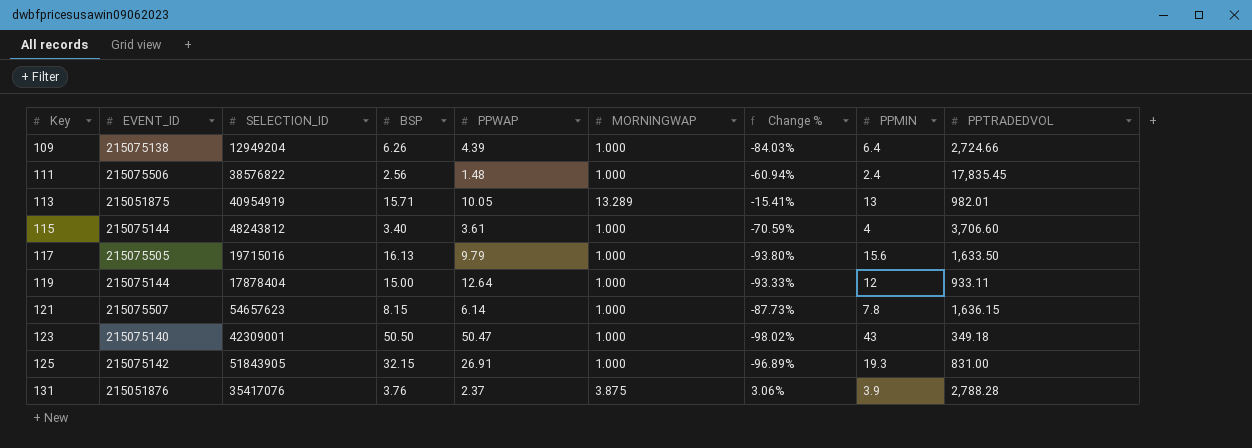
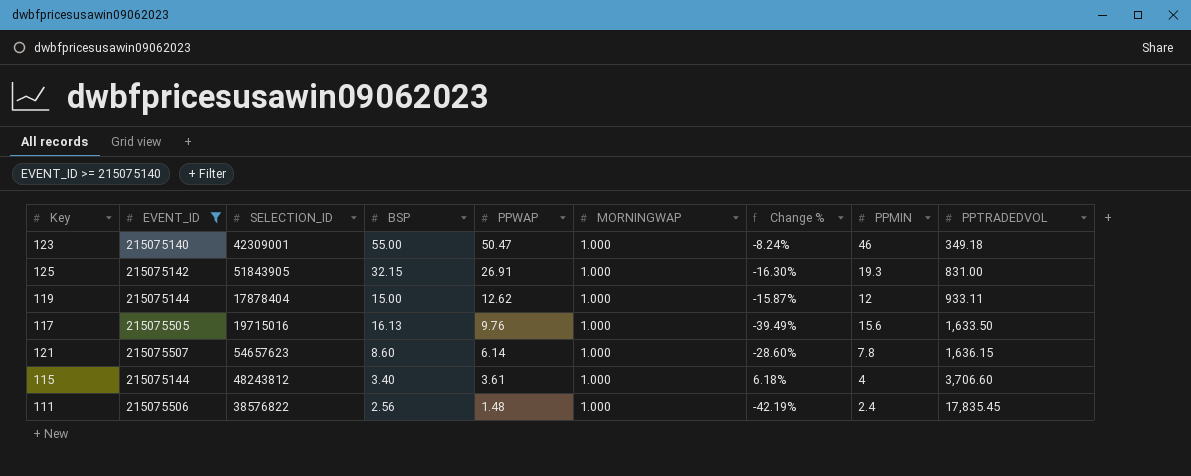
filter: none -> EVENT_ID >= 215075140
row order: Key ascending -> PPWAP descending
column Change % | formula: ([MORNINGWAP] - [BSP]) / [BSP] -> ([PPWAP] - [BSP]) / [BSP]
123 | BSP: 50.50 -> 55.00
123 | PPMIN: 43 -> 46
119 | PPWAP: 12.64 -> 12.62
117 | PPWAP: 9.79 -> 9.76
121 | BSP: 8.15 -> 8.60

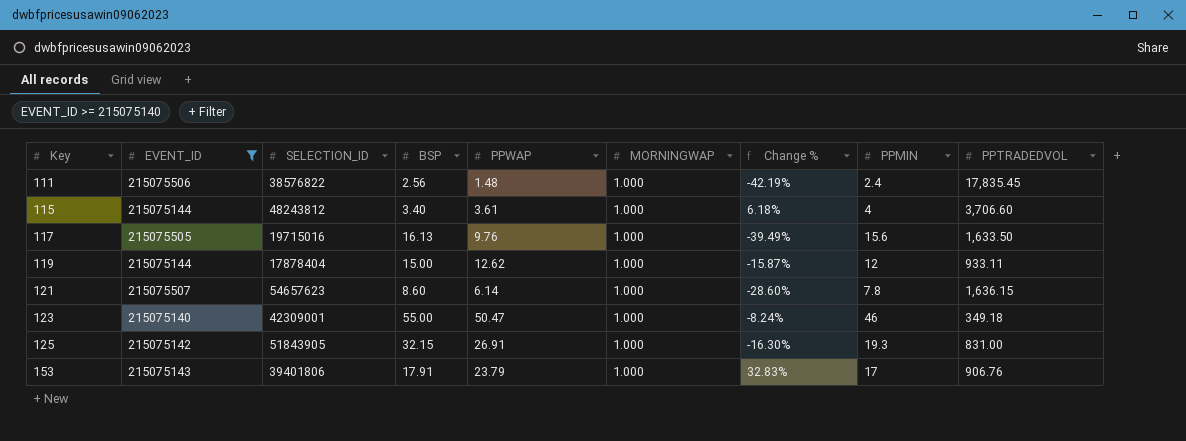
row order: PPWAP descending -> Key ascending
row 153: none -> 215075143 | 39401806 | 17.91 | 23.79 | 1.000 | 32.83% | 17 | 906.76

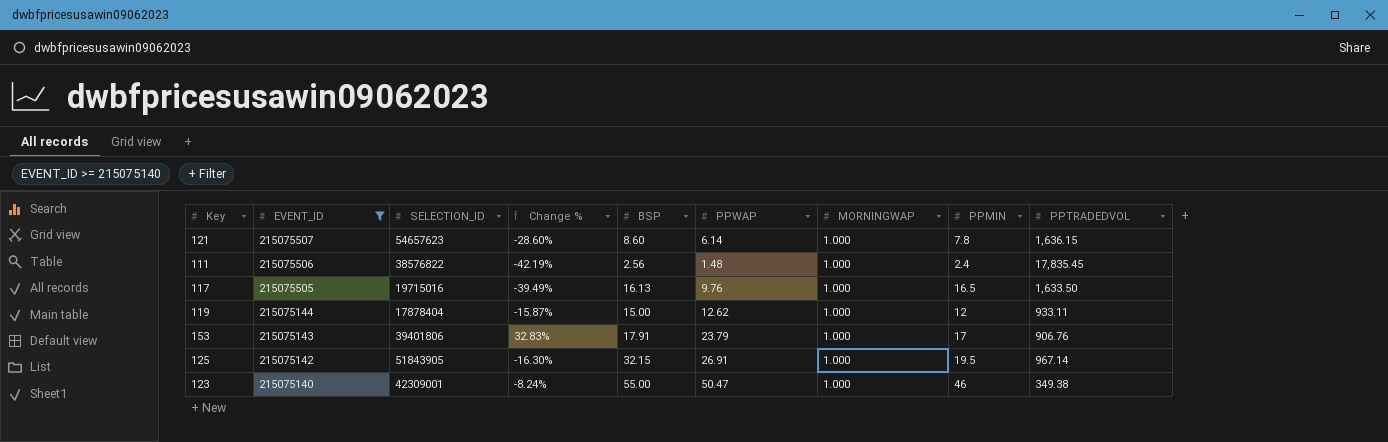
row order: Key ascending -> EVENT_ID descending
column Change % | position: 7 -> 4
row 115: 215075144 | 48243812 | 3.40 | 3.61 | 1.000 | 6.18% | 4 | 3,706.60 -> none
117 | PPMIN: 15.6 -> 16.5
125 | PPMIN: 19.3 -> 19.5
125 | PPTRADEDVOL: 831.00 -> 967.14
123 | PPTRADEDVOL: 349.18 -> 349.38

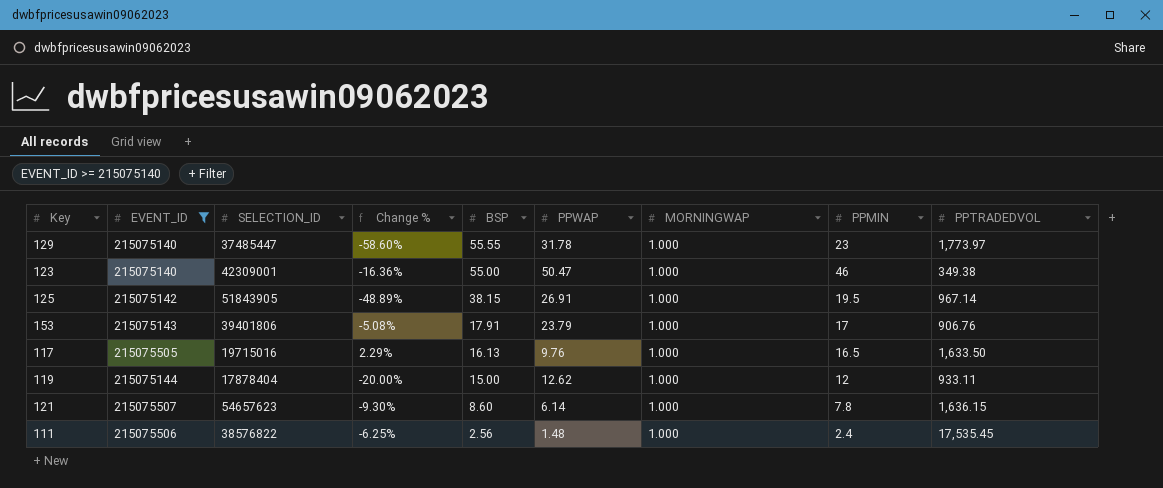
row order: EVENT_ID descending -> BSP descending
column Change % | formula: ([PPWAP] - [BSP]) / [BSP] -> ([PPMIN] - [BSP]) / [BSP]
row 129: none -> 215075140 | 37485447 | -58.60% | 55.55 | 31.78 | 1.000 | 23 | 1,773.97
125 | BSP: 32.15 -> 38.15
111 | PPTRADEDVOL: 17,835.45 -> 17,535.45

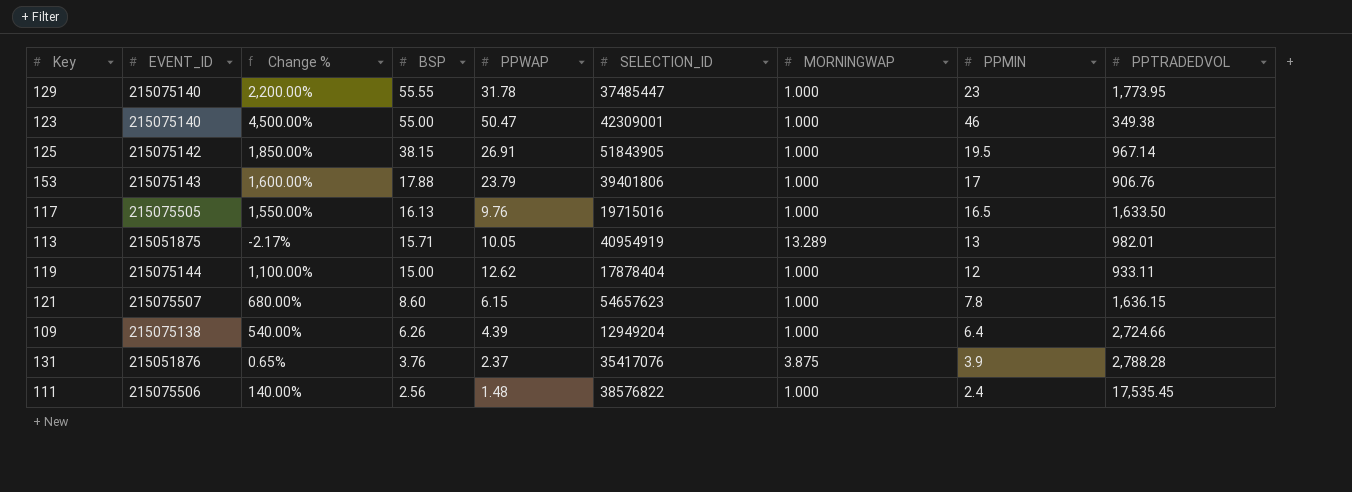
filter: EVENT_ID >= 215075140 -> none
column Change % | formula: ([PPMIN] - [BSP]) / [BSP] -> ([PPMIN] - [MORNINGWAP]) / [MORNINGWAP]
column SELECTION_ID | position: 3 -> 6
129 | PPTRADEDVOL: 1,773.97 -> 1,773.95
153 | BSP: 17.91 -> 17.88
121 | PPWAP: 6.14 -> 6.15

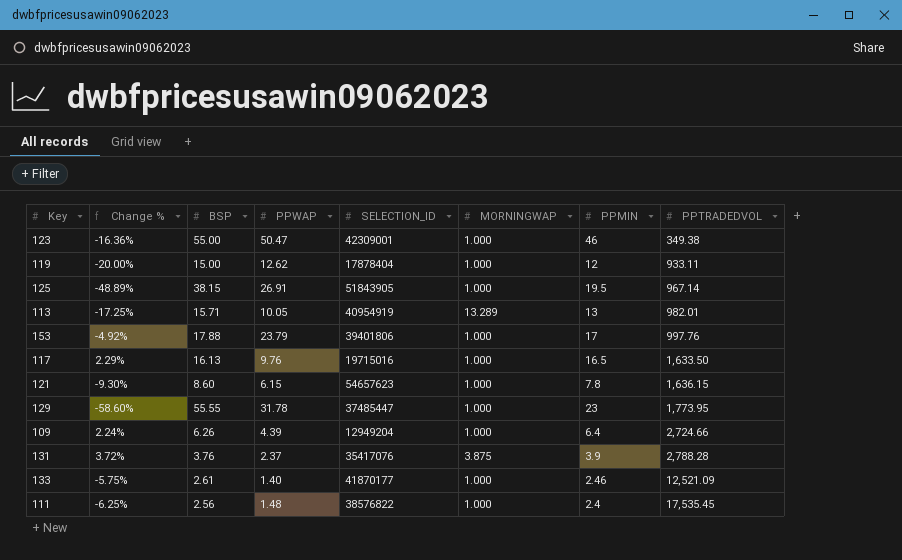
row order: BSP descending -> PPTRADEDVOL ascending
column EVENT_ID | position: 2 -> none
column Change % | formula: ([PPMIN] - [MORNINGWAP]) / [MORNINGWAP] -> ([PPMIN] - [BSP]) / [BSP]
153 | PPTRADEDVOL: 906.76 -> 997.76
row 133: none -> -5.75% | 2.61 | 1.40 | 41870177 | 1.000 | 2.46 | 12,521.09

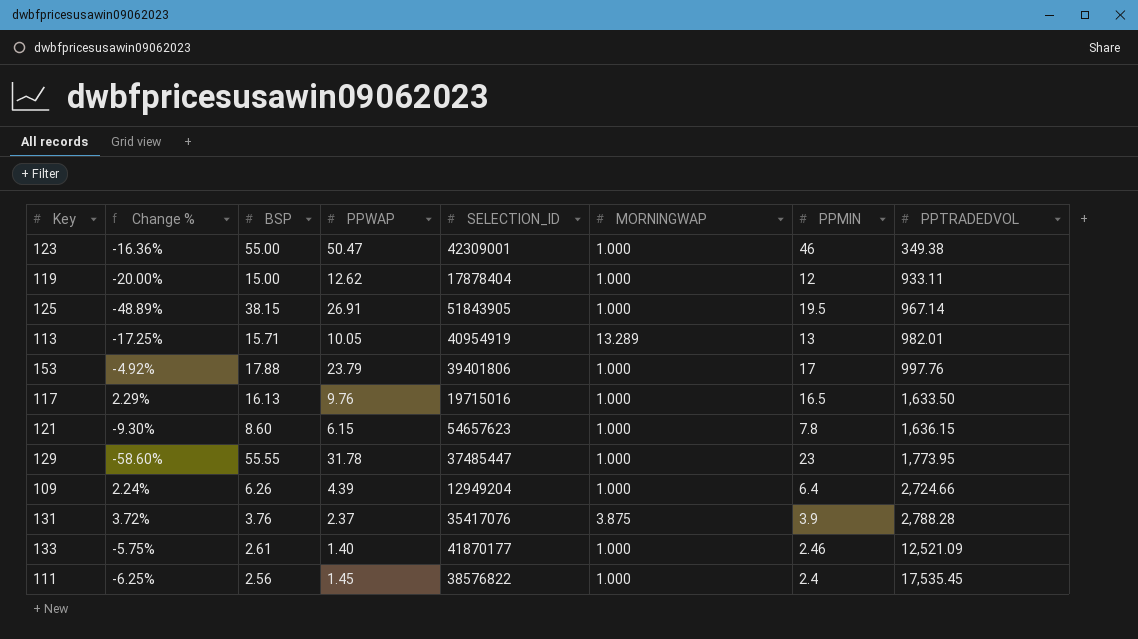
111 | PPWAP: 1.48 -> 1.45

